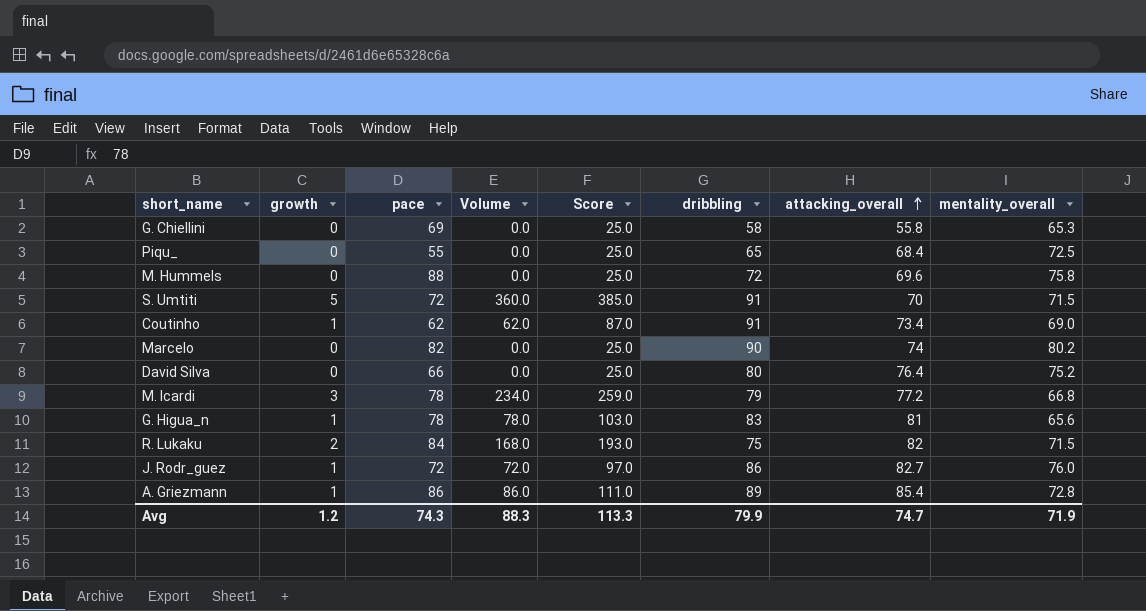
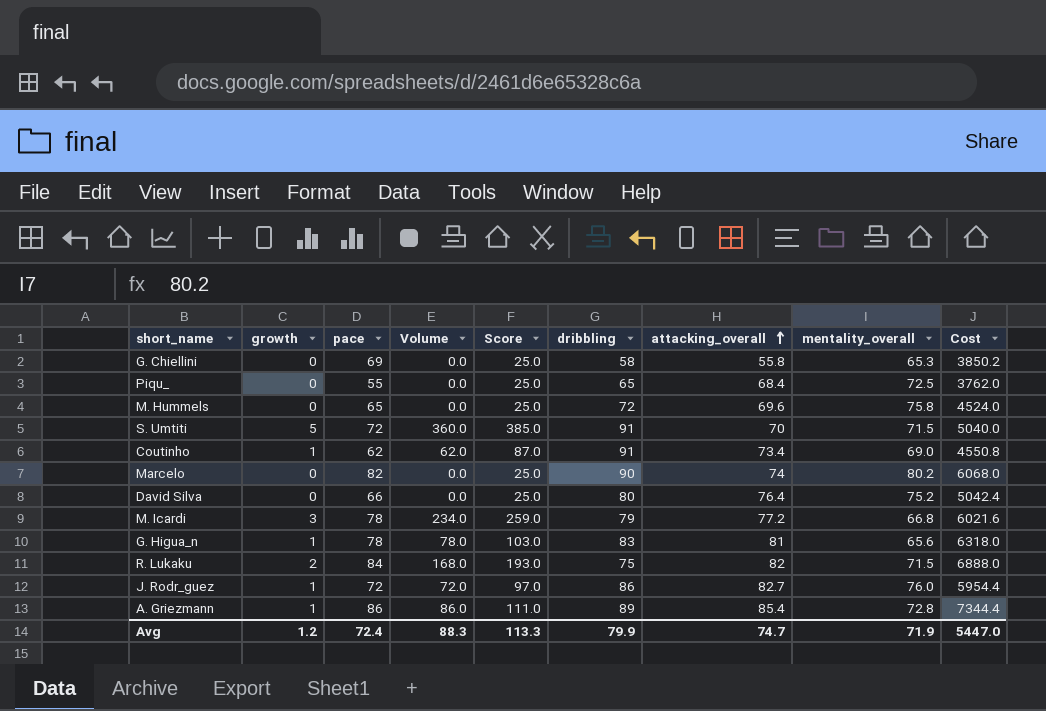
column Cost | formula: none -> [pace] * [attacking_overall]
M. Hummels | pace: 88 -> 65
Avg | pace: 74.3 -> 72.4

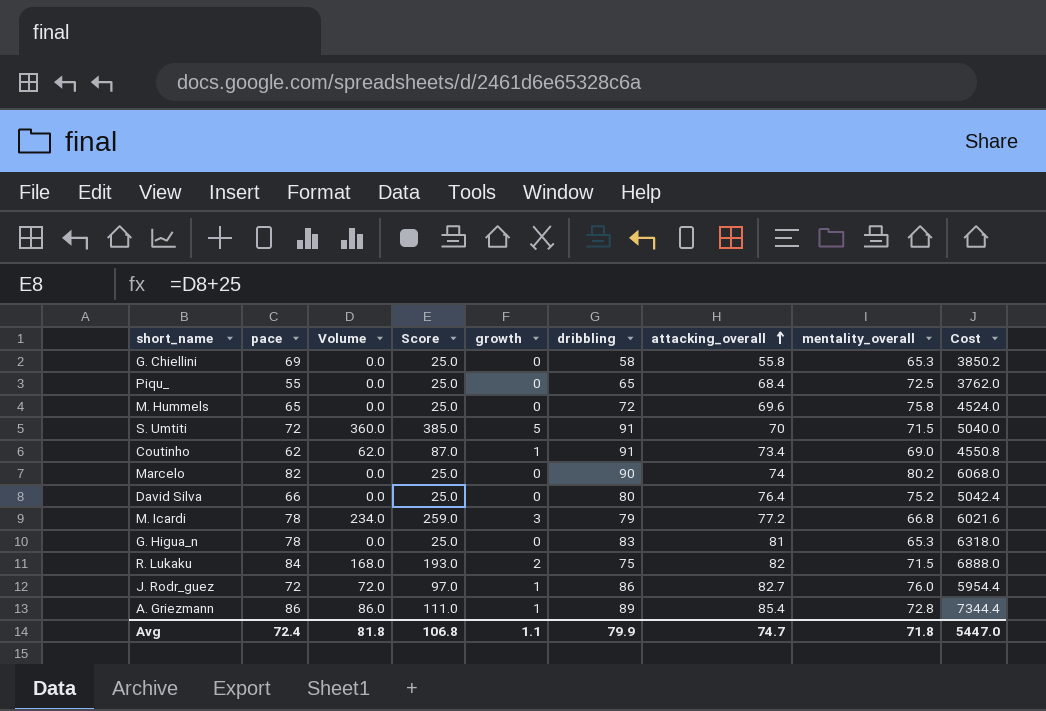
column growth | position: 2 -> 5
G. Higua_n | Volume: 78.0 -> 0.0
G. Higua_n | Score: 103.0 -> 25.0
G. Higua_n | growth: 1 -> 0
G. Higua_n | mentality_overall: 65.6 -> 65.3
Avg | Volume: 88.3 -> 81.8
Avg | Score: 113.3 -> 106.8
Avg | growth: 1.2 -> 1.1
Avg | mentality_overall: 71.9 -> 71.8

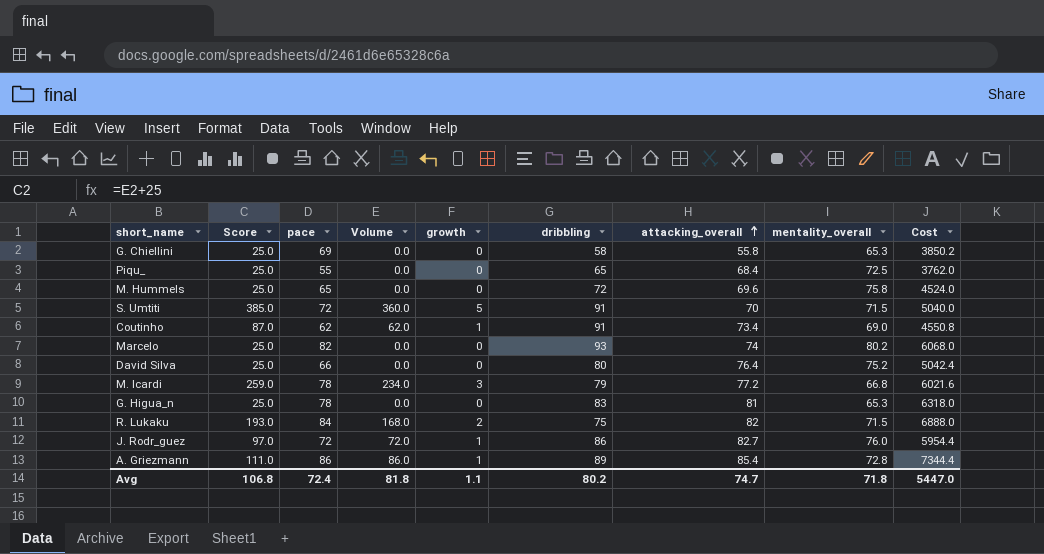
column Score | position: 4 -> 2
Marcelo | dribbling: 90 -> 93
Avg | dribbling: 79.9 -> 80.2

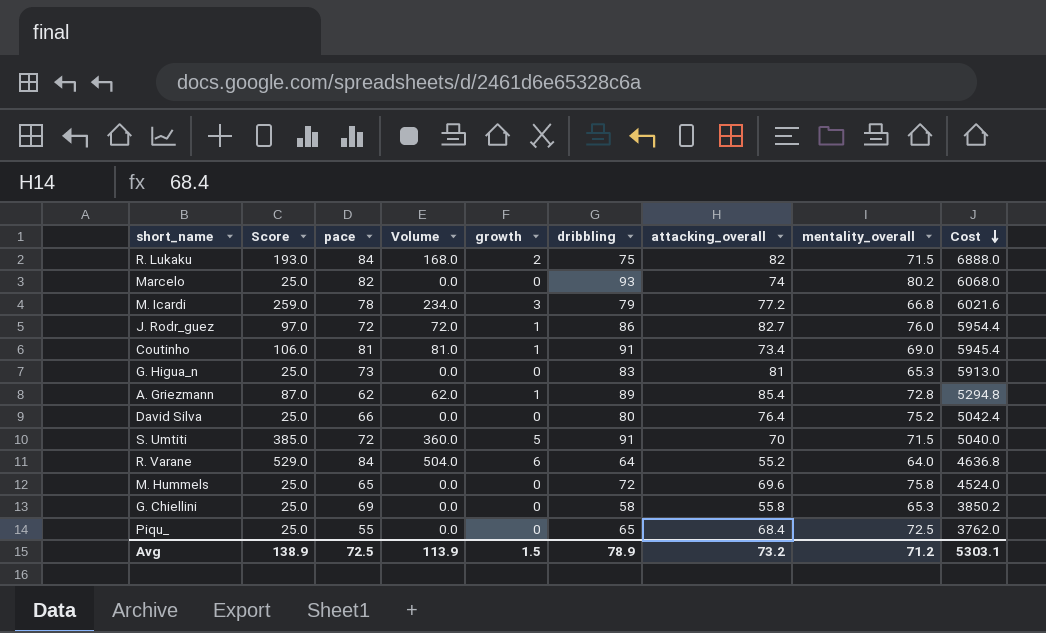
row order: attacking_overall ascending -> Cost descending
Coutinho | Score: 87.0 -> 106.0
Coutinho | pace: 62 -> 81
Coutinho | Volume: 62.0 -> 81.0
Coutinho | Cost: 4550.8 -> 5945.4
G. Higua_n | pace: 78 -> 73
G. Higua_n | Cost: 6318.0 -> 5913.0
A. Griezmann | Score: 111.0 -> 87.0
A. Griezmann | pace: 86 -> 62
A. Griezmann | Volume: 86.0 -> 62.0
A. Griezmann | Cost: 7344.4 -> 5294.8
row R. Varane: none -> 529.0 | 84 | 504.0 | 6 | 64 | 55.2 | 64.0 | 4636.8
Avg | Score: 106.8 -> 138.9
Avg | pace: 72.4 -> 72.5
Avg | Volume: 81.8 -> 113.9
Avg | growth: 1.1 -> 1.5
Avg | dribbling: 80.2 -> 78.9
Avg | attacking_overall: 74.7 -> 73.2
Avg | mentality_overall: 71.8 -> 71.2
Avg | Cost: 5447.0 -> 5303.1

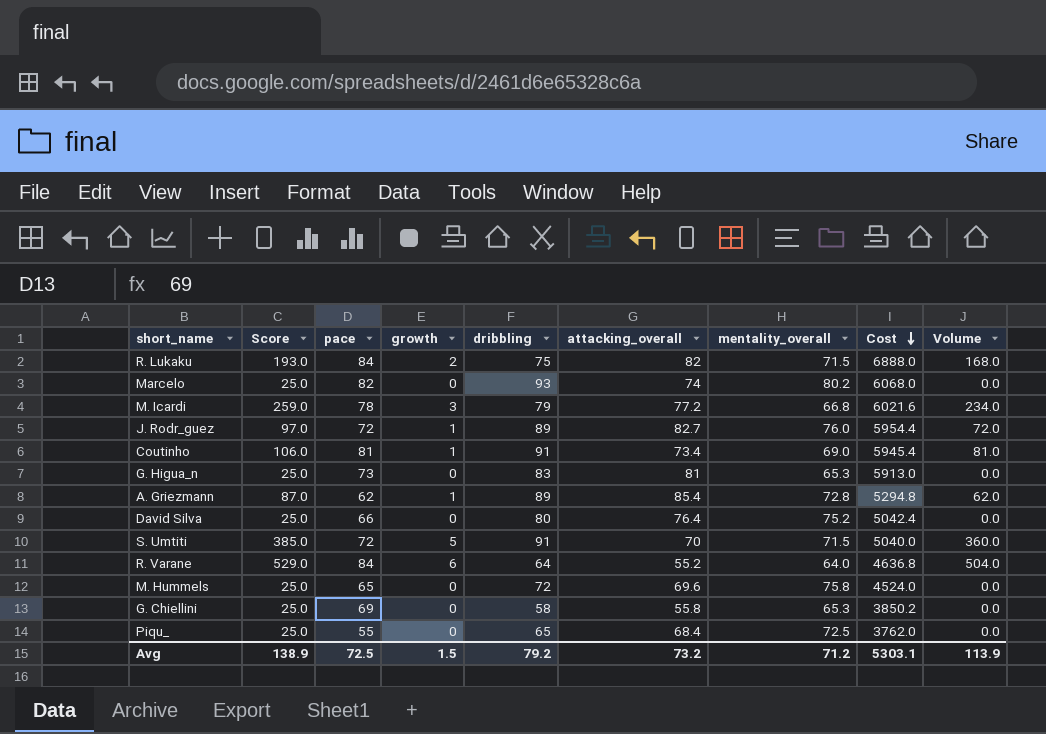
column Volume | position: 4 -> 9
J. Rodr_guez | dribbling: 86 -> 89
Avg | dribbling: 78.9 -> 79.2

